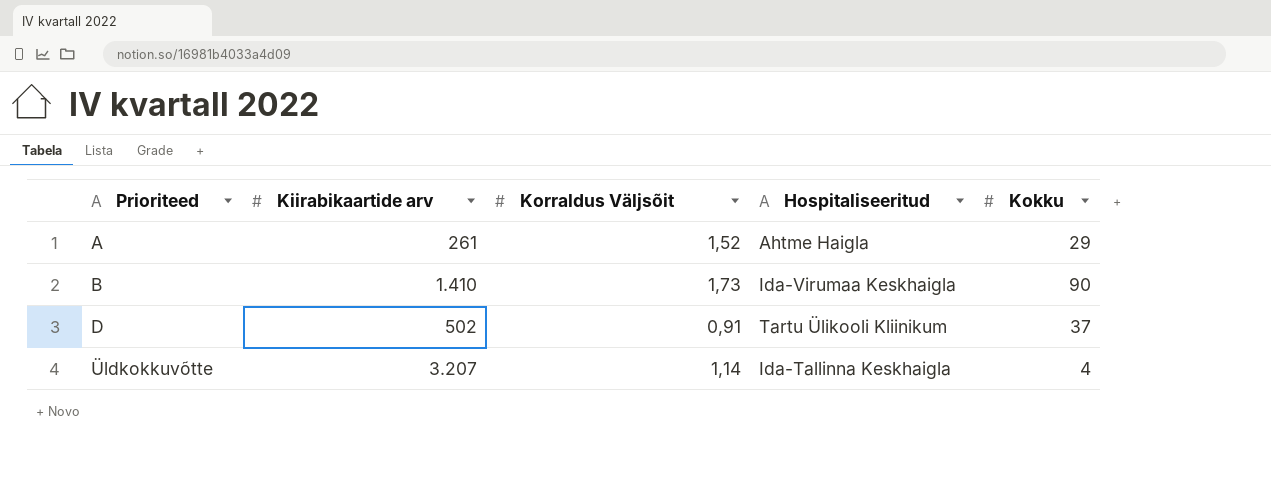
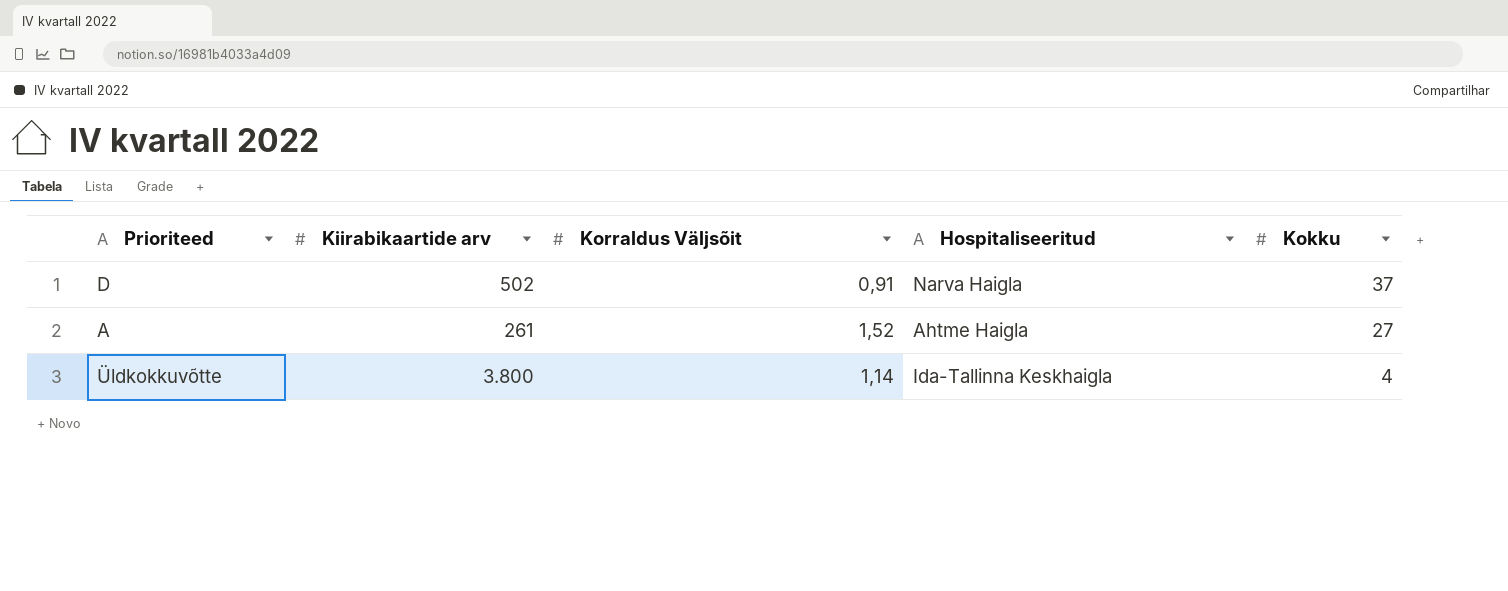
row order: Prioriteed ascending -> Kokku descending
row B: 1.410 | 1,73 | Ida-Virumaa Keskhaigla | 90 -> none
D | Hospitaliseeritud: Tartu Ülikooli Kliinikum -> Narva Haigla
A | Kokku: 29 -> 27
Üldkokkuvõtte | Kiirabikaartide arv: 3.207 -> 3.800

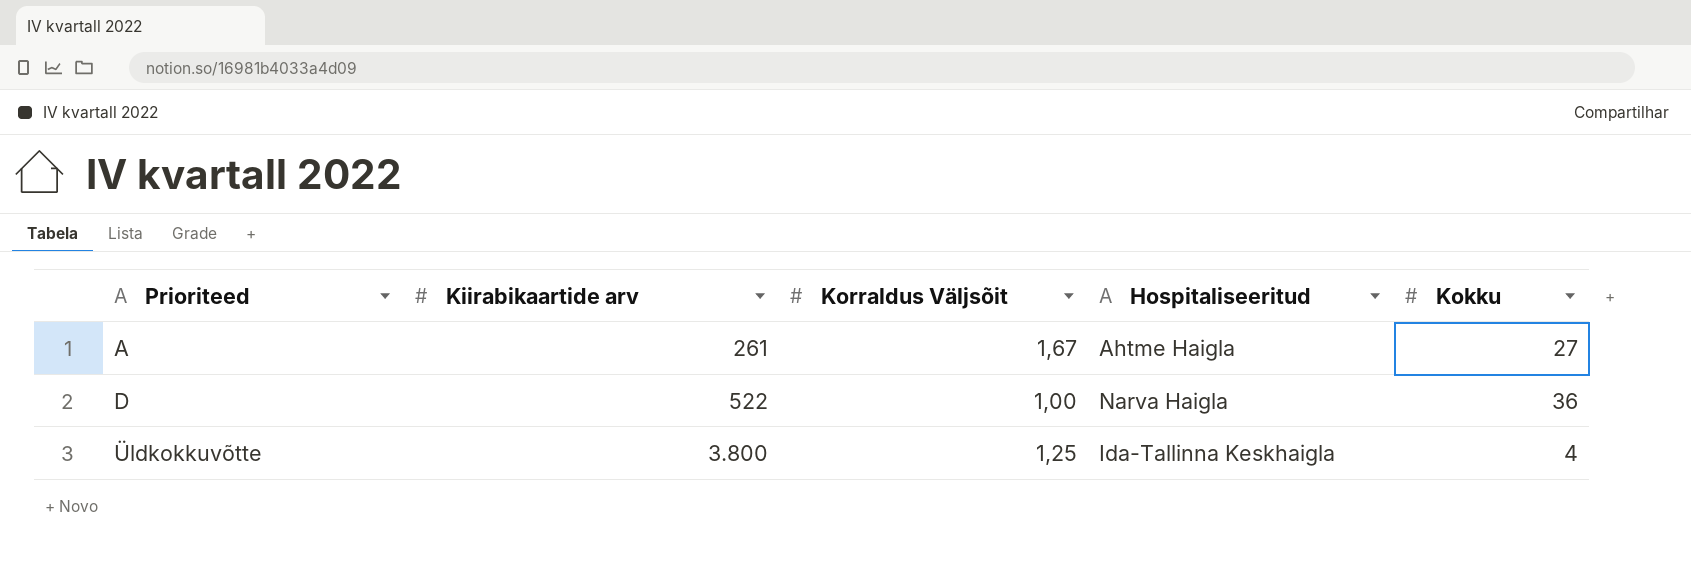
row order: Kokku descending -> Prioriteed ascending
A | Korraldus Väljsõit: 1,52 -> 1,67
D | Kiirabikaartide arv: 502 -> 522
D | Korraldus Väljsõit: 0,91 -> 1,00
D | Kokku: 37 -> 36
Üldkokkuvõtte | Korraldus Väljsõit: 1,14 -> 1,25

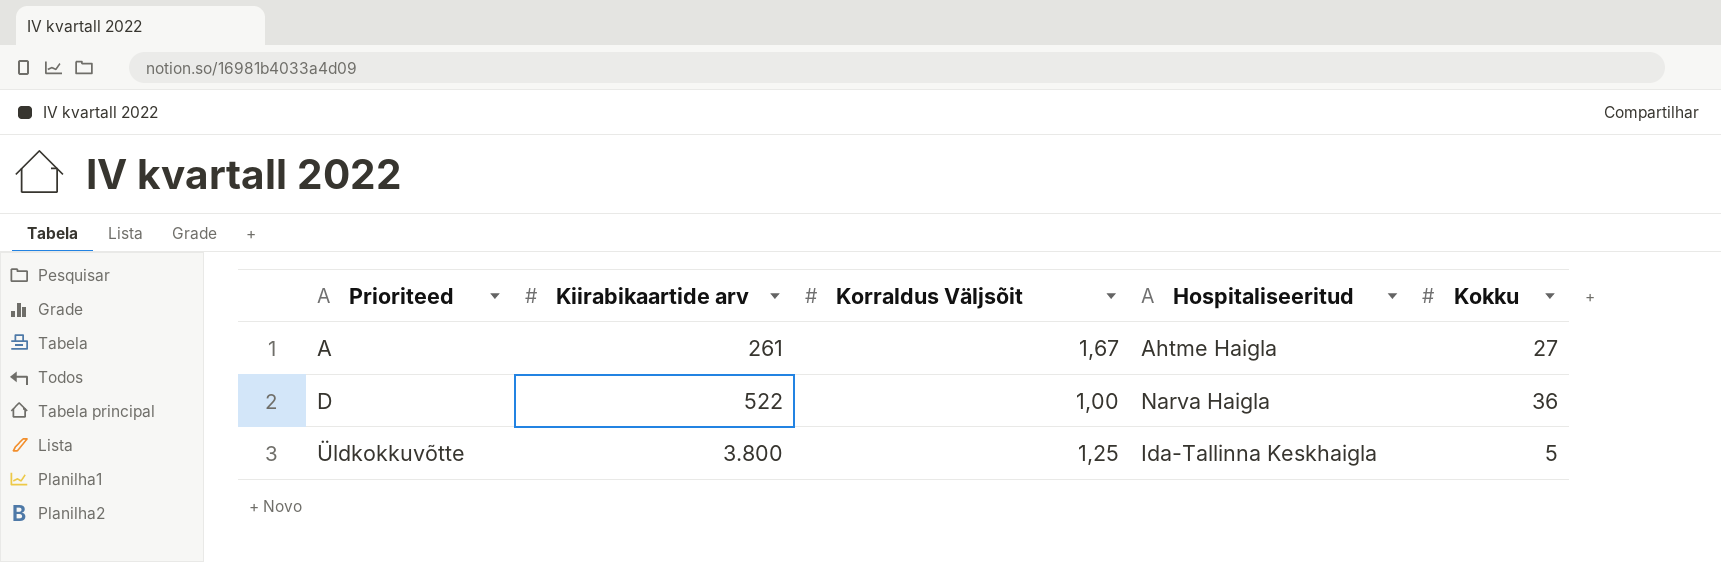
Üldkokkuvõtte | Kokku: 4 -> 5

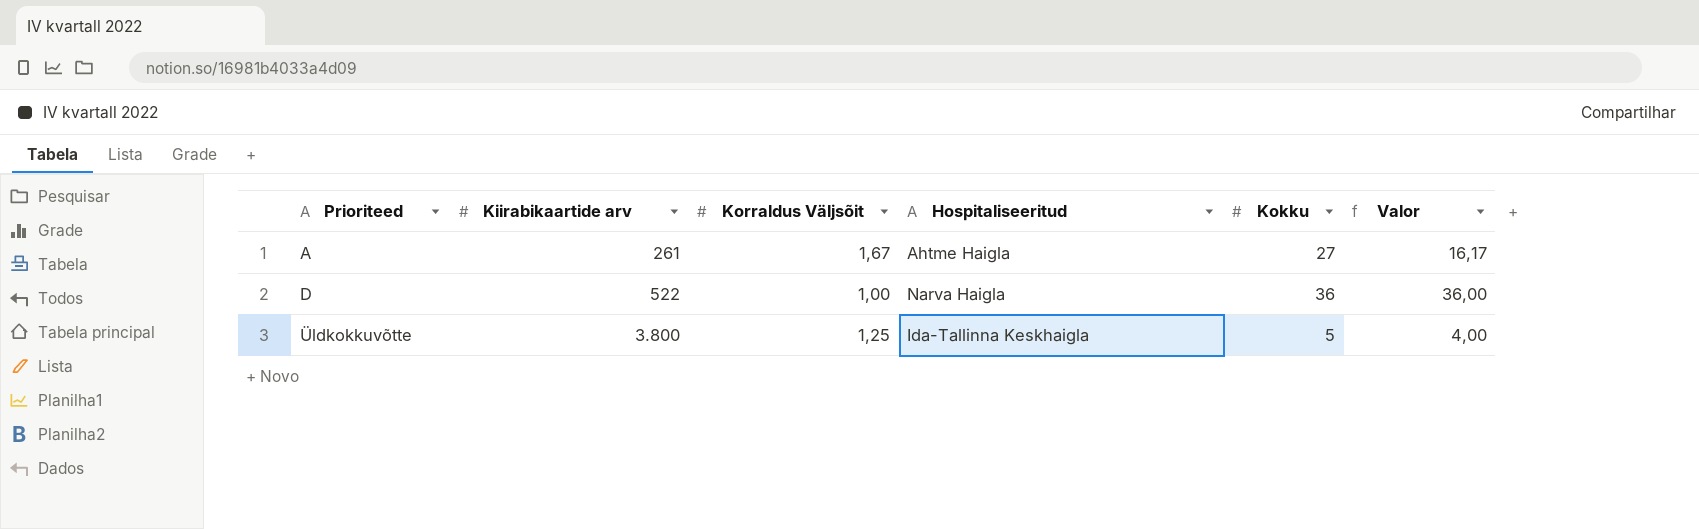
column Valor | formula: none -> [Kokku] / [Korraldus Väljsõit]

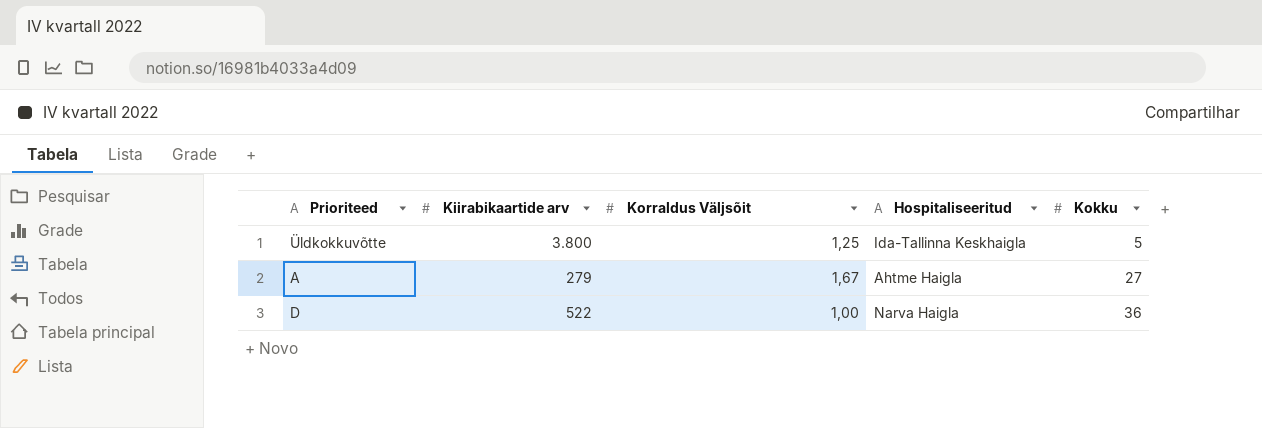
row order: Prioriteed ascending -> Kokku ascending
column Valor | formula: [Kokku] / [Korraldus Väljsõit] -> none
A | Kiirabikaartide arv: 261 -> 279

